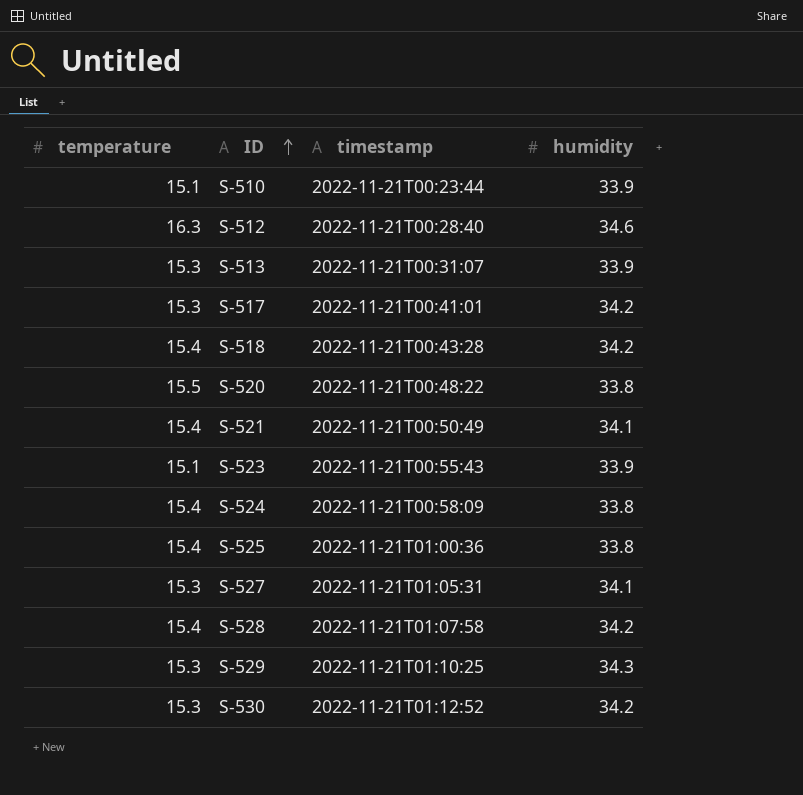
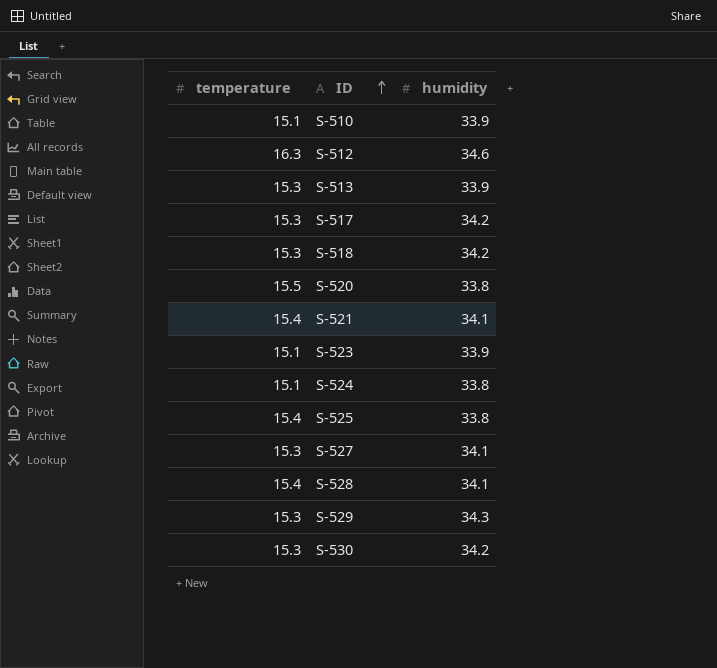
column timestamp | position: 3 -> none
S-518 | temperature: 15.4 -> 15.3
S-524 | temperature: 15.4 -> 15.1
S-528 | humidity: 34.2 -> 34.1

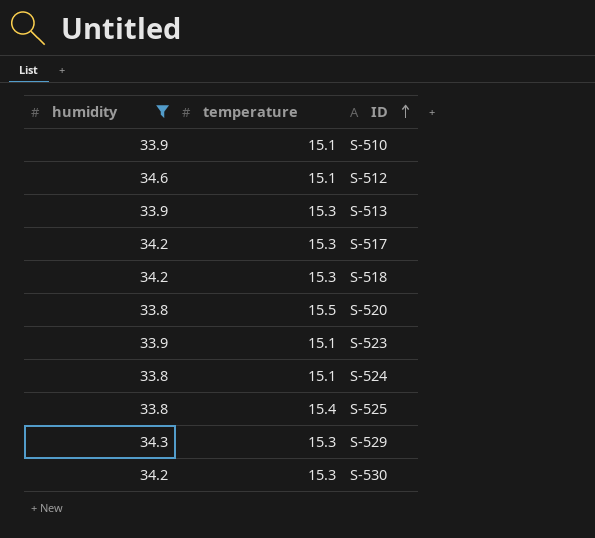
filter: none -> humidity != 34.1
column humidity | position: 3 -> 1
S-512 | temperature: 16.3 -> 15.1

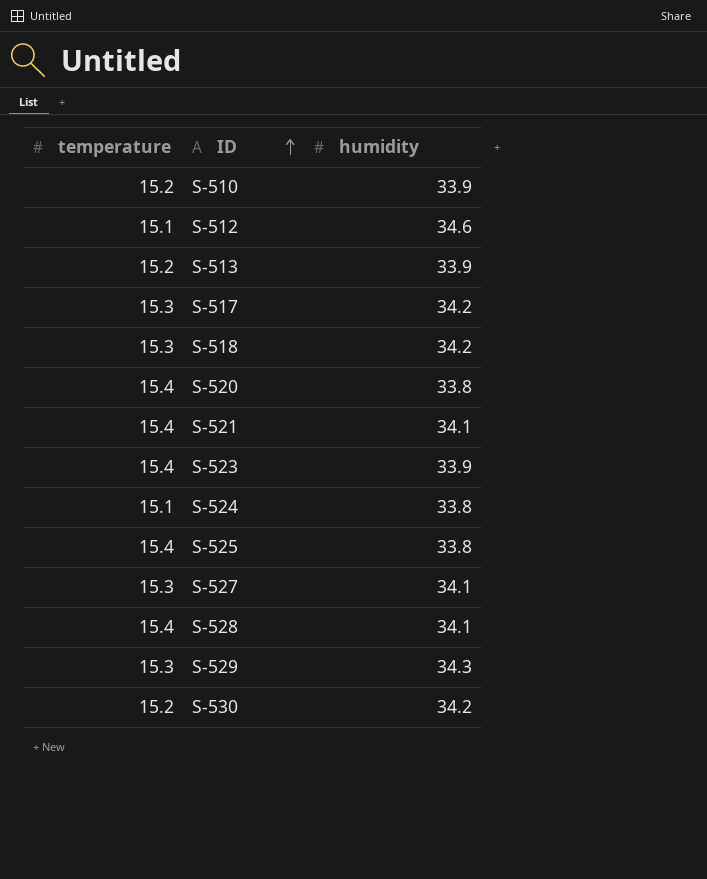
filter: humidity != 34.1 -> none
column humidity | position: 1 -> 3
S-510 | temperature: 15.1 -> 15.2
S-513 | temperature: 15.3 -> 15.2
S-520 | temperature: 15.5 -> 15.4
S-523 | temperature: 15.1 -> 15.4
S-530 | temperature: 15.3 -> 15.2

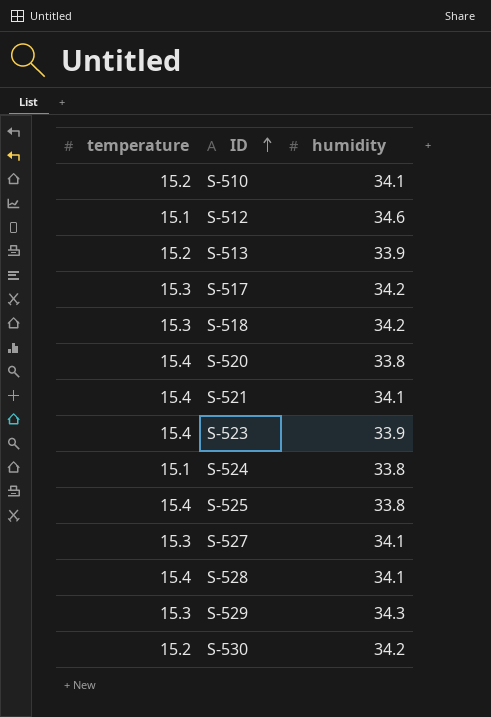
S-510 | humidity: 33.9 -> 34.1

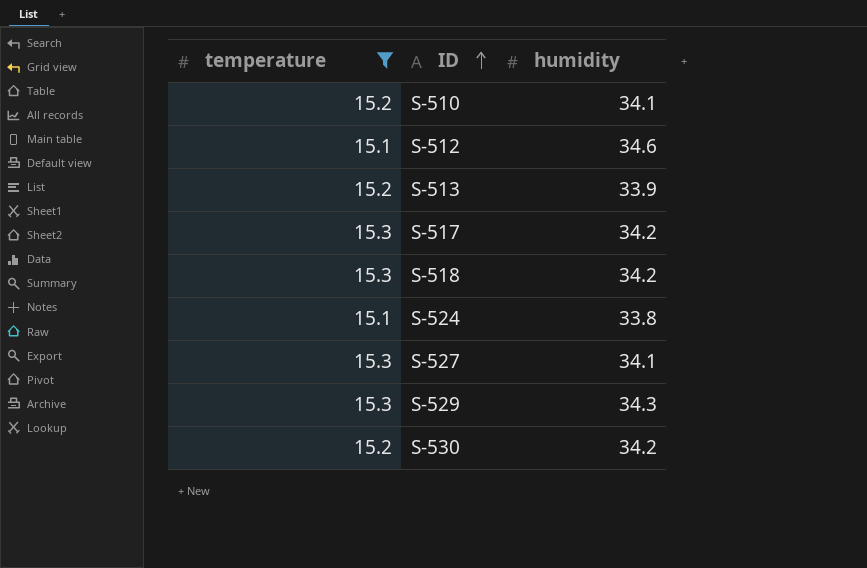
filter: none -> temperature != 15.4

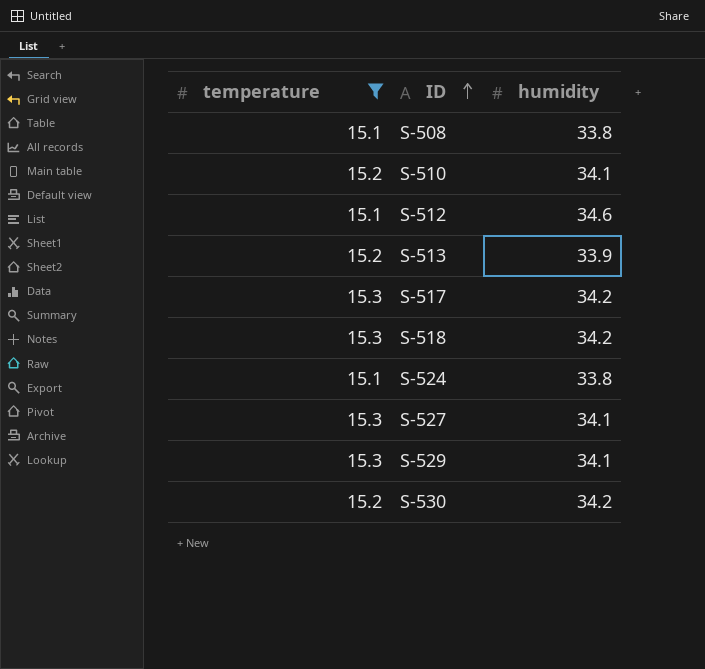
row S-508: none -> 15.1 | 33.8
S-529 | humidity: 34.3 -> 34.1

